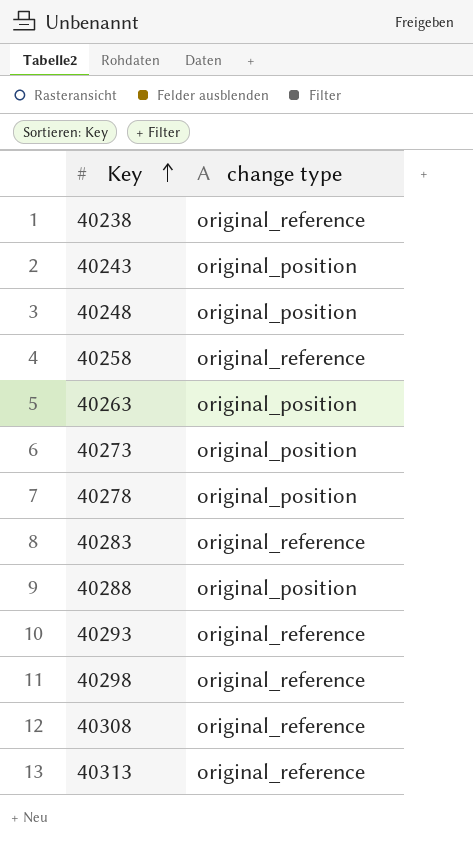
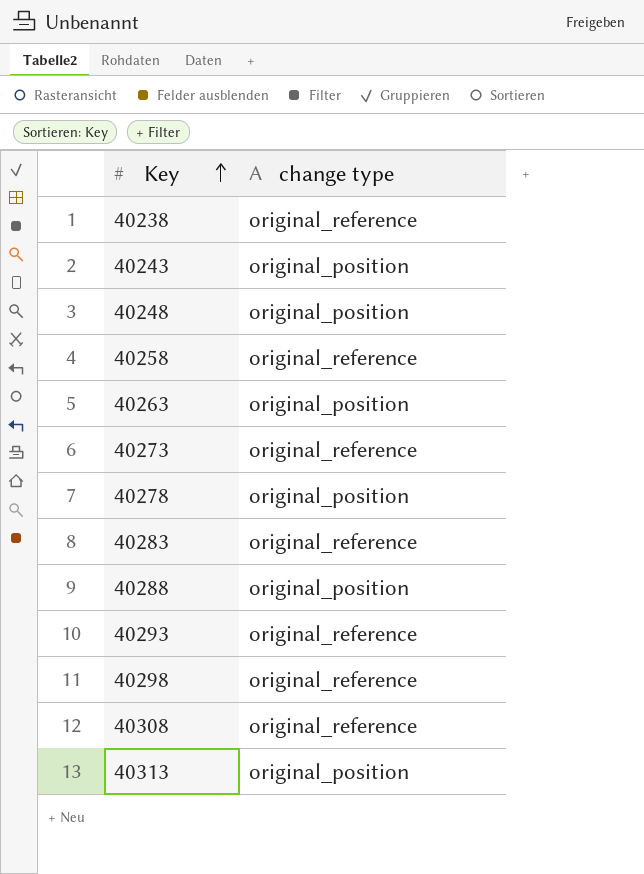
40273 | change type: original_position -> original_reference
40313 | change type: original_reference -> original_position

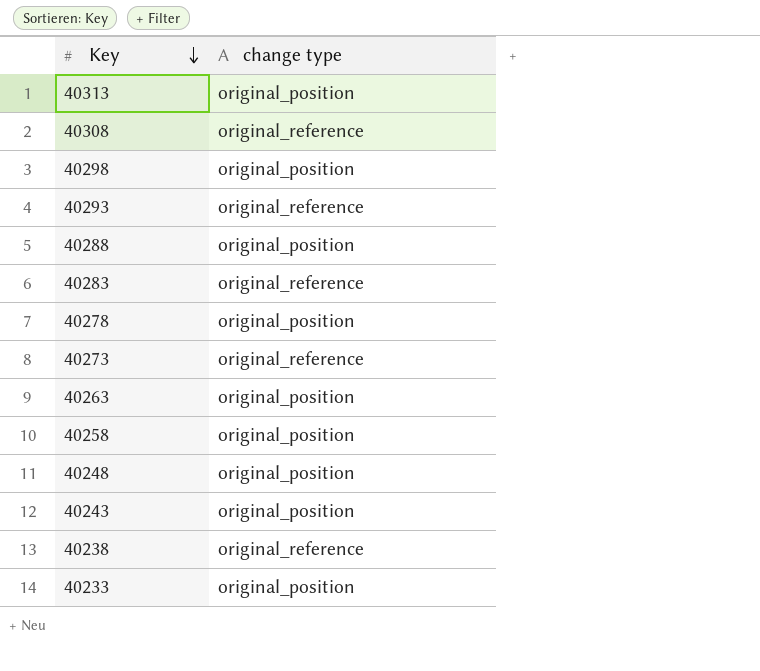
row order: Key ascending -> Key descending
40298 | change type: original_reference -> original_position
40258 | change type: original_reference -> original_position
row 40233: none -> original_position

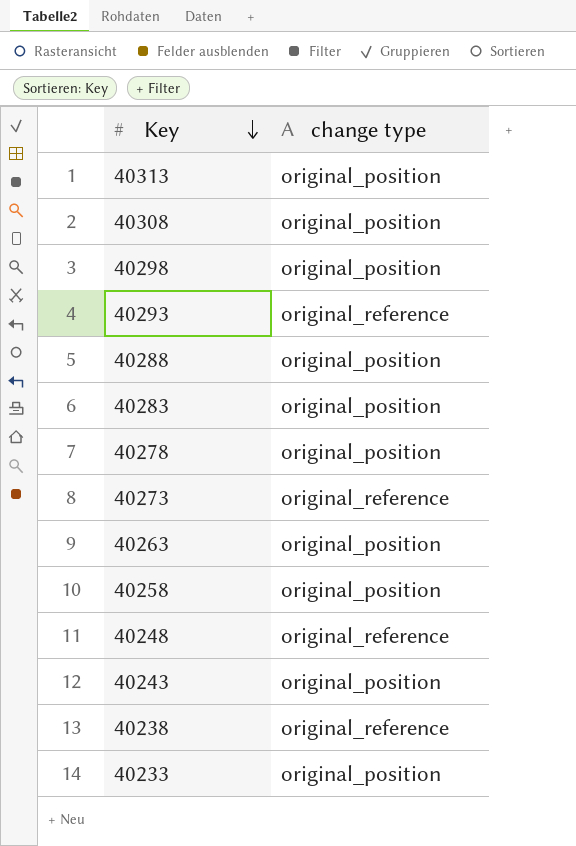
40308 | change type: original_reference -> original_position
40283 | change type: original_reference -> original_position
40248 | change type: original_position -> original_reference

